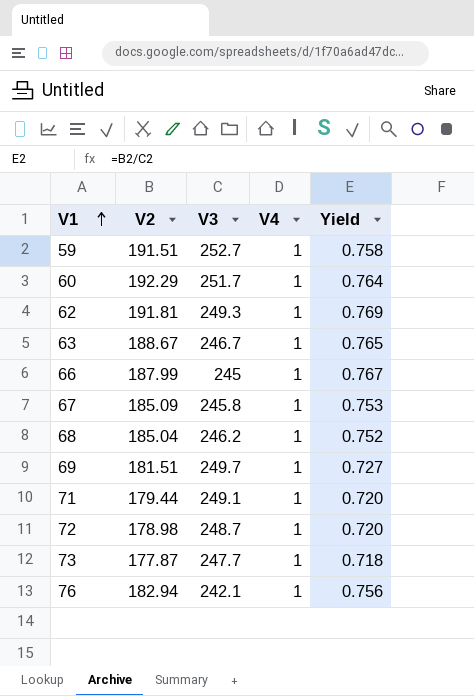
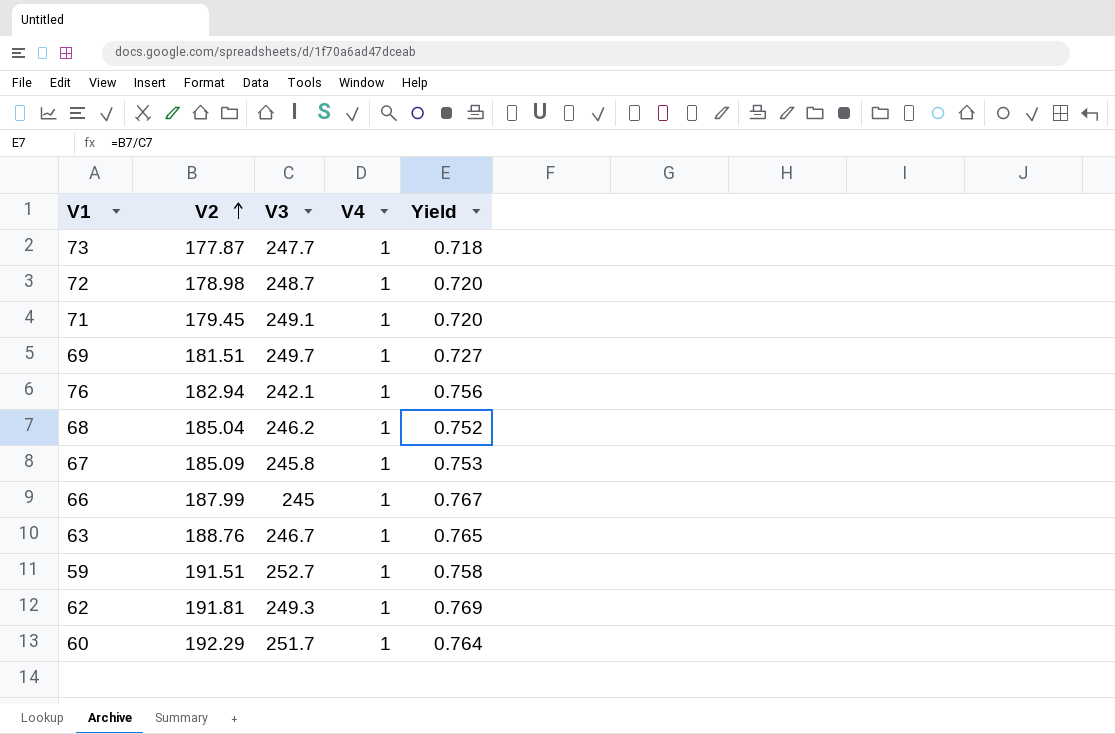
row order: V1 ascending -> V2 ascending
71 | V2: 179.44 -> 179.45
63 | V2: 188.67 -> 188.76

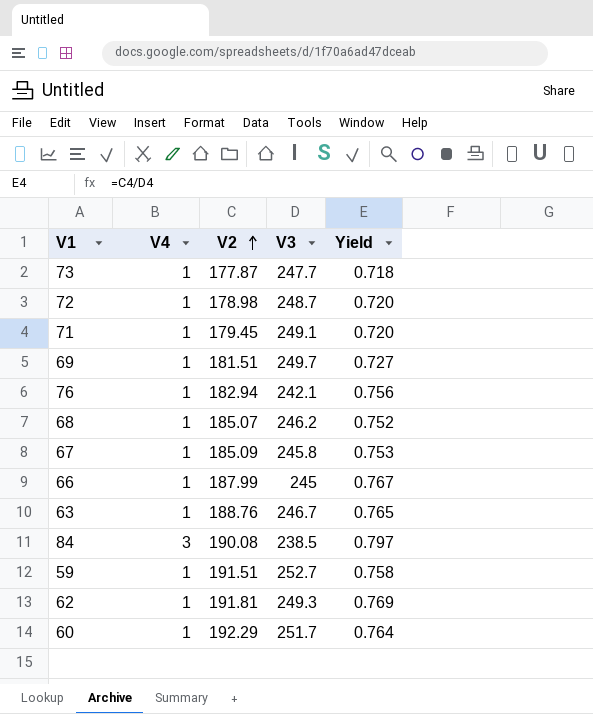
column V4 | position: 4 -> 2
68 | V2: 185.04 -> 185.07
row 84: none -> 3 | 190.08 | 238.5 | 0.797

